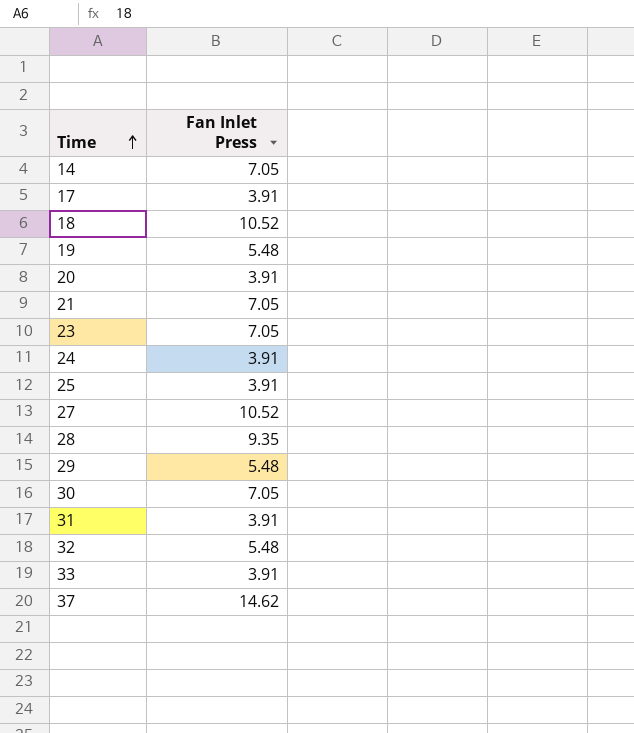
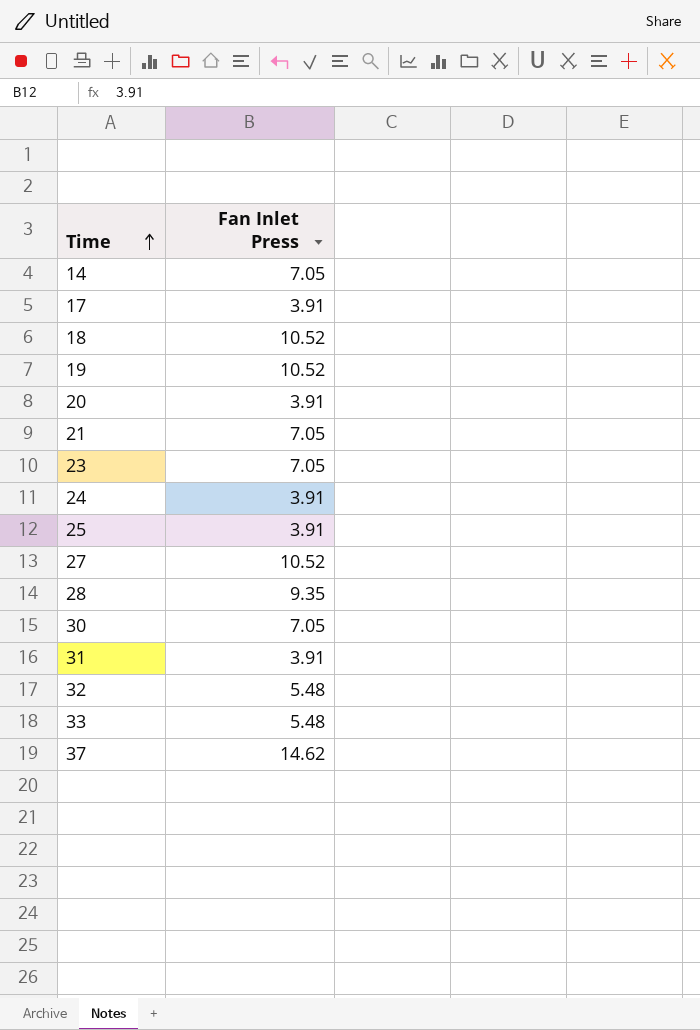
row 29: 5.48 -> none
19 | Fan Inlet Press: 5.48 -> 10.52
33 | Fan Inlet Press: 3.91 -> 5.48

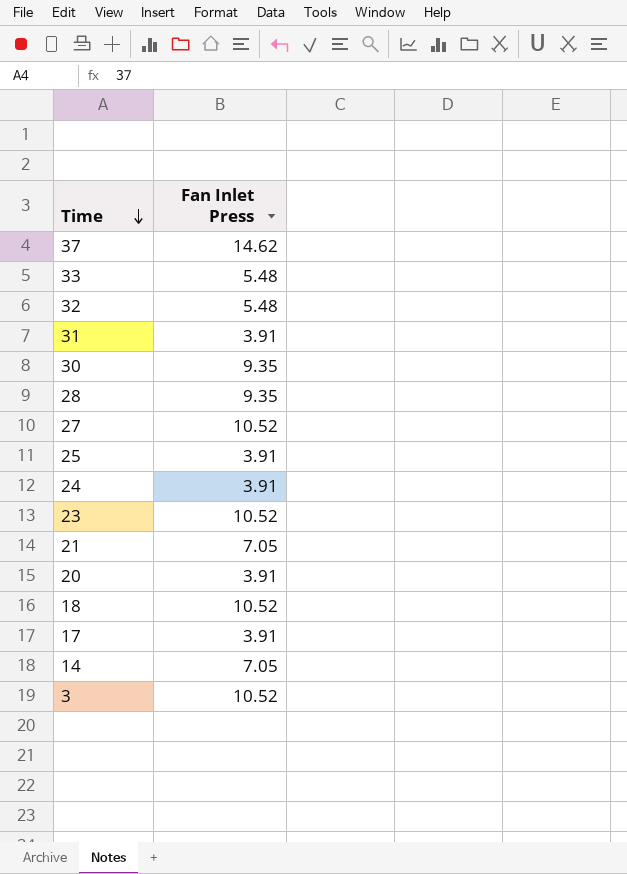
row order: Time ascending -> Time descending
row 19: 10.52 -> none
30 | Fan Inlet Press: 7.05 -> 9.35
23 | Fan Inlet Press: 7.05 -> 10.52
row 3: none -> 10.52

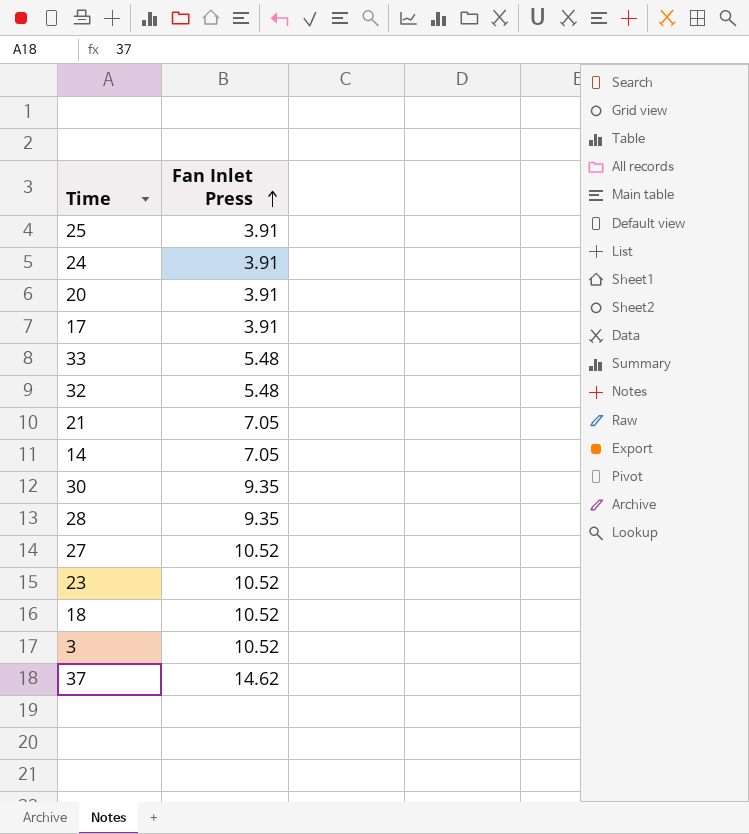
row order: Time descending -> Fan Inlet Press ascending
row 31: 3.91 -> none

